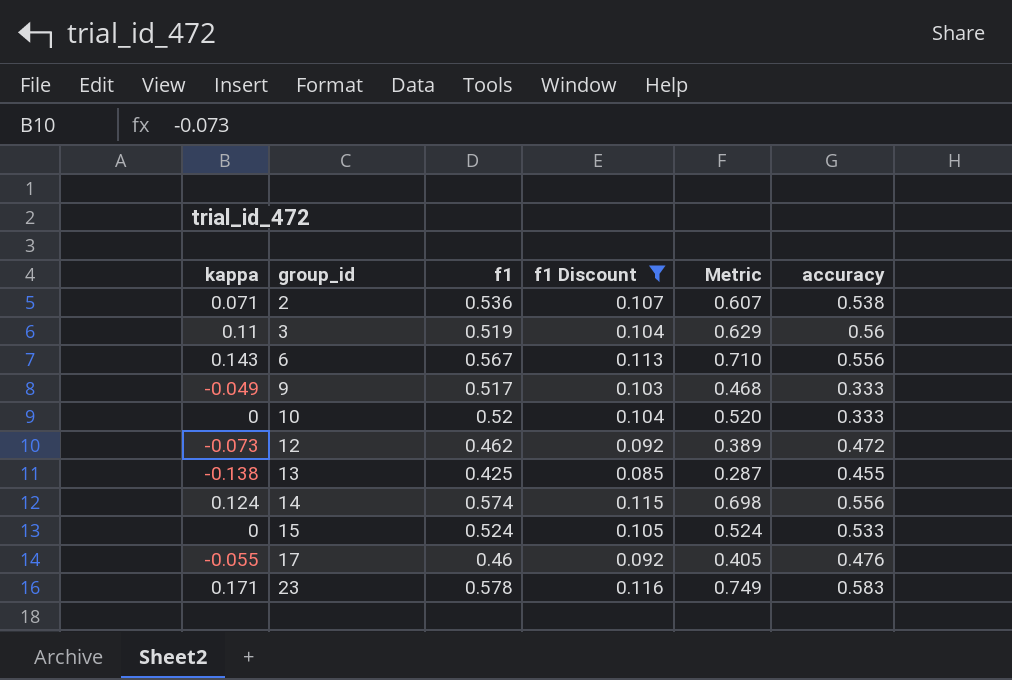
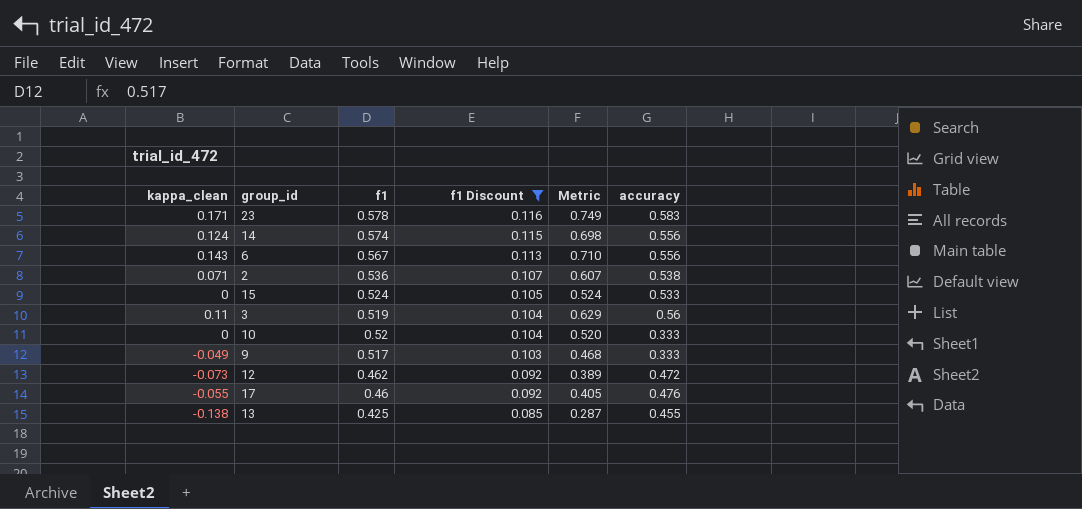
row order: group_id ascending -> f1 Discount descending
column name: kappa -> kappa_clean

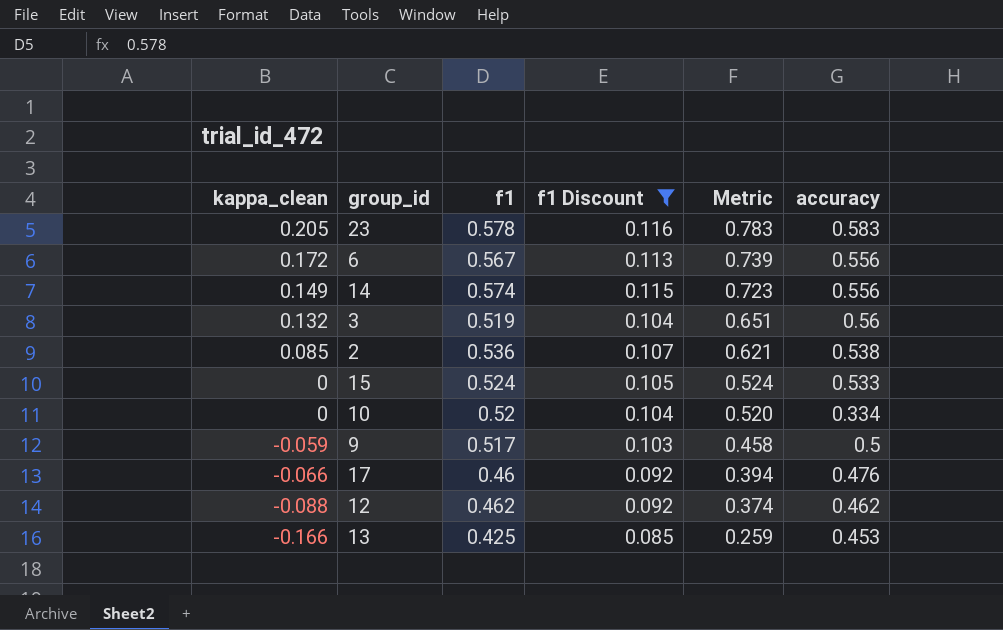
row order: f1 Discount descending -> kappa_clean descending
23 | kappa_clean: 0.171 -> 0.205
23 | Metric: 0.749 -> 0.783
6 | kappa_clean: 0.143 -> 0.172
6 | Metric: 0.710 -> 0.739
14 | kappa_clean: 0.124 -> 0.149
14 | Metric: 0.698 -> 0.723
3 | kappa_clean: 0.11 -> 0.132
3 | Metric: 0.629 -> 0.651
2 | kappa_clean: 0.071 -> 0.085
2 | Metric: 0.607 -> 0.621
10 | accuracy: 0.333 -> 0.334
9 | kappa_clean: -0.049 -> -0.059
9 | Metric: 0.468 -> 0.458
9 | accuracy: 0.333 -> 0.5
17 | kappa_clean: -0.055 -> -0.066
17 | Metric: 0.405 -> 0.394
12 | kappa_clean: -0.073 -> -0.088
12 | Metric: 0.389 -> 0.374
12 | accuracy: 0.472 -> 0.462
13 | kappa_clean: -0.138 -> -0.166
13 | Metric: 0.287 -> 0.259
13 | accuracy: 0.455 -> 0.453

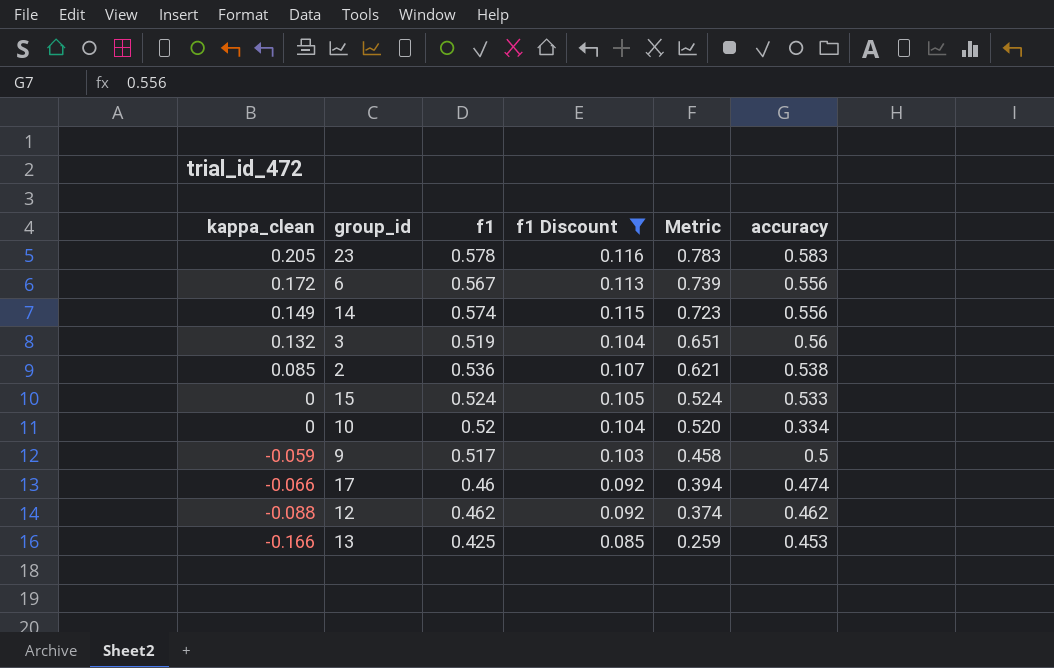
17 | accuracy: 0.476 -> 0.474

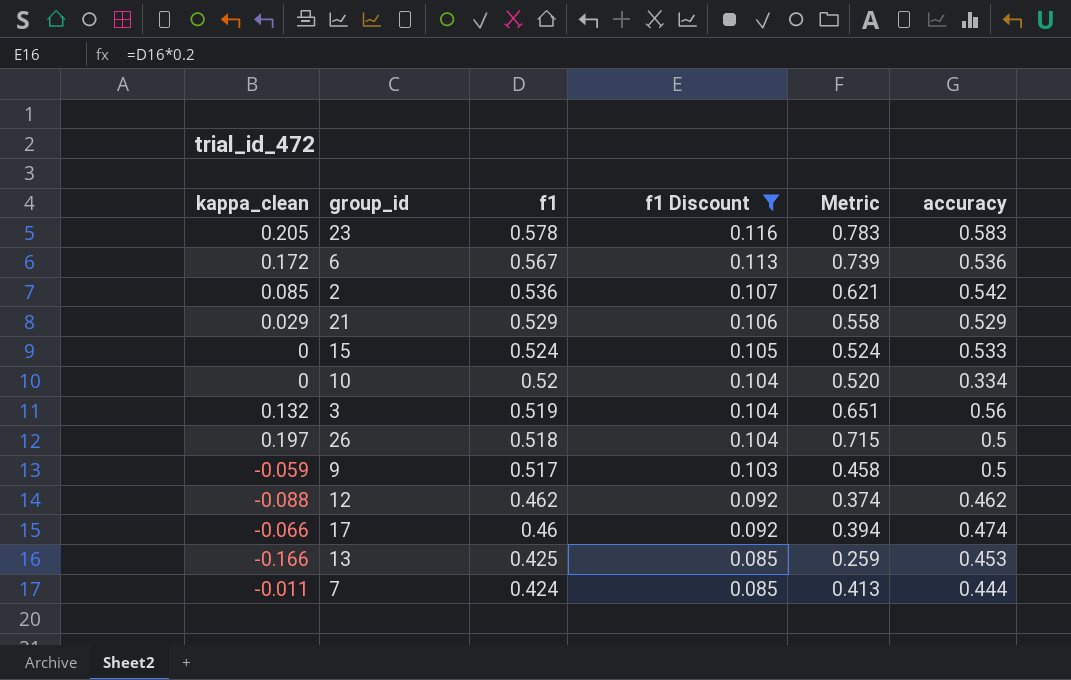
row order: kappa_clean descending -> f1 descending
row 14: 0.149 | 0.574 | 0.115 | 0.723 | 0.556 -> none
6 | accuracy: 0.556 -> 0.536
2 | accuracy: 0.538 -> 0.542
row 21: none -> 0.029 | 0.529 | 0.106 | 0.558 | 0.529
row 26: none -> 0.197 | 0.518 | 0.104 | 0.715 | 0.5
row 7: none -> -0.011 | 0.424 | 0.085 | 0.413 | 0.444

